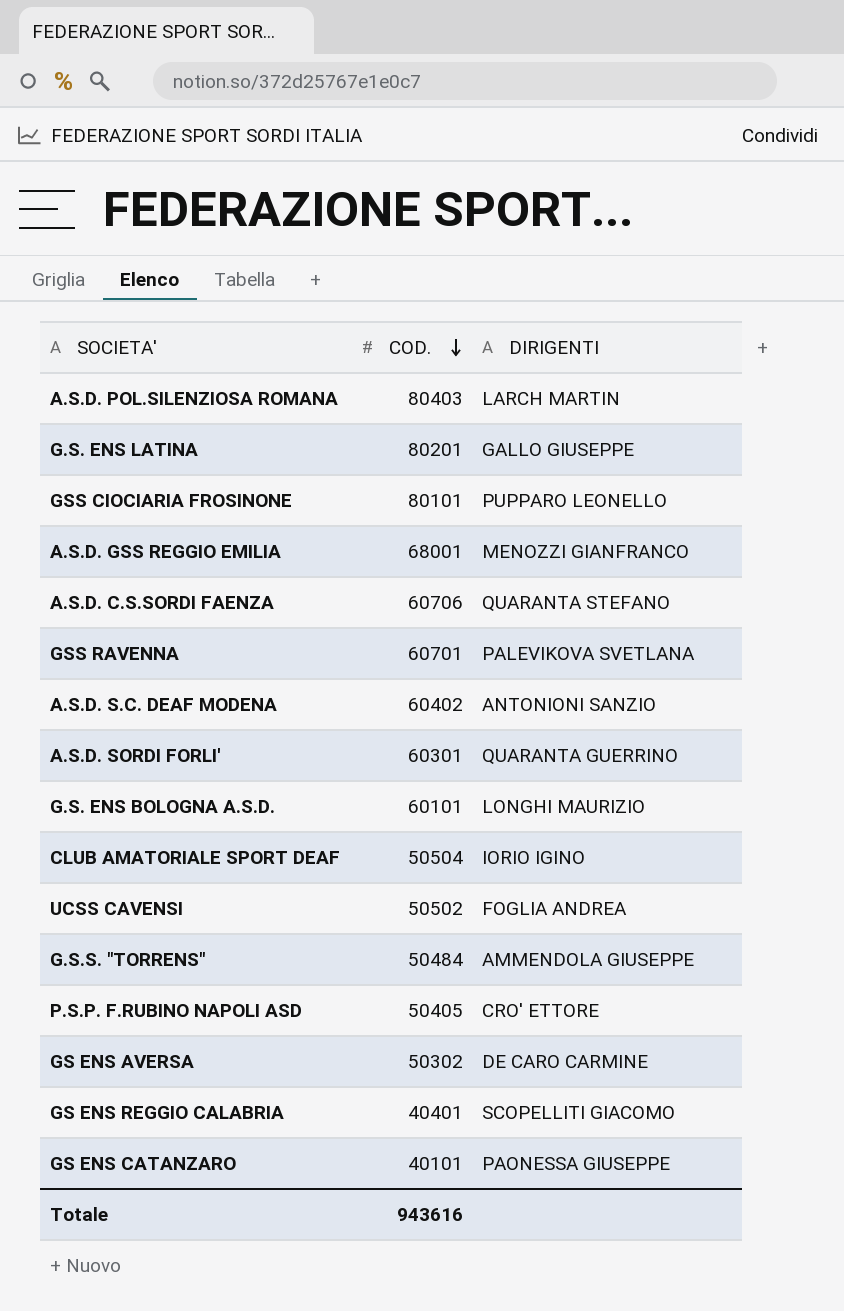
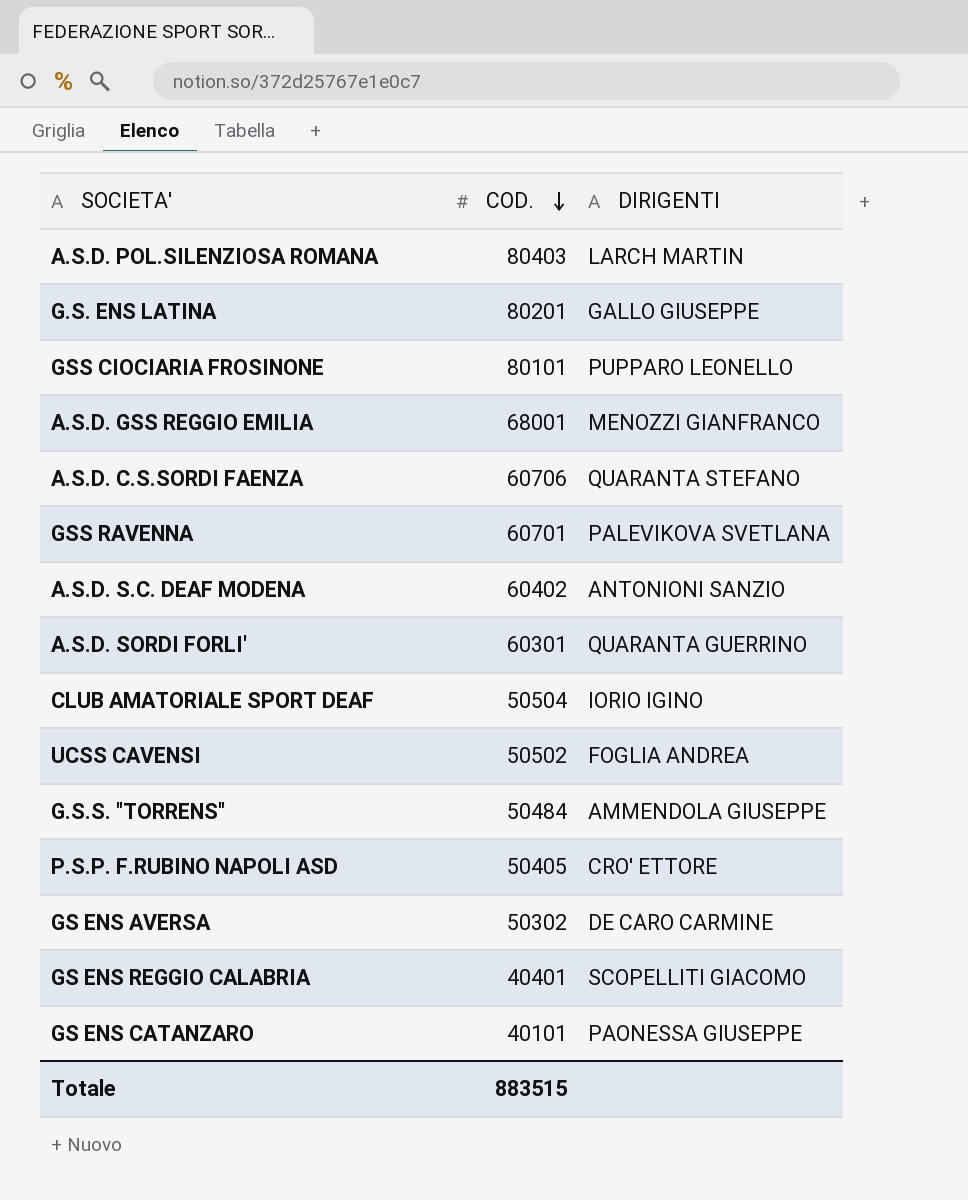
row G.S. ENS BOLOGNA A.S.D.: 60101 | LONGHI MAURIZIO -> none
Totale | COD.: 943616 -> 883515

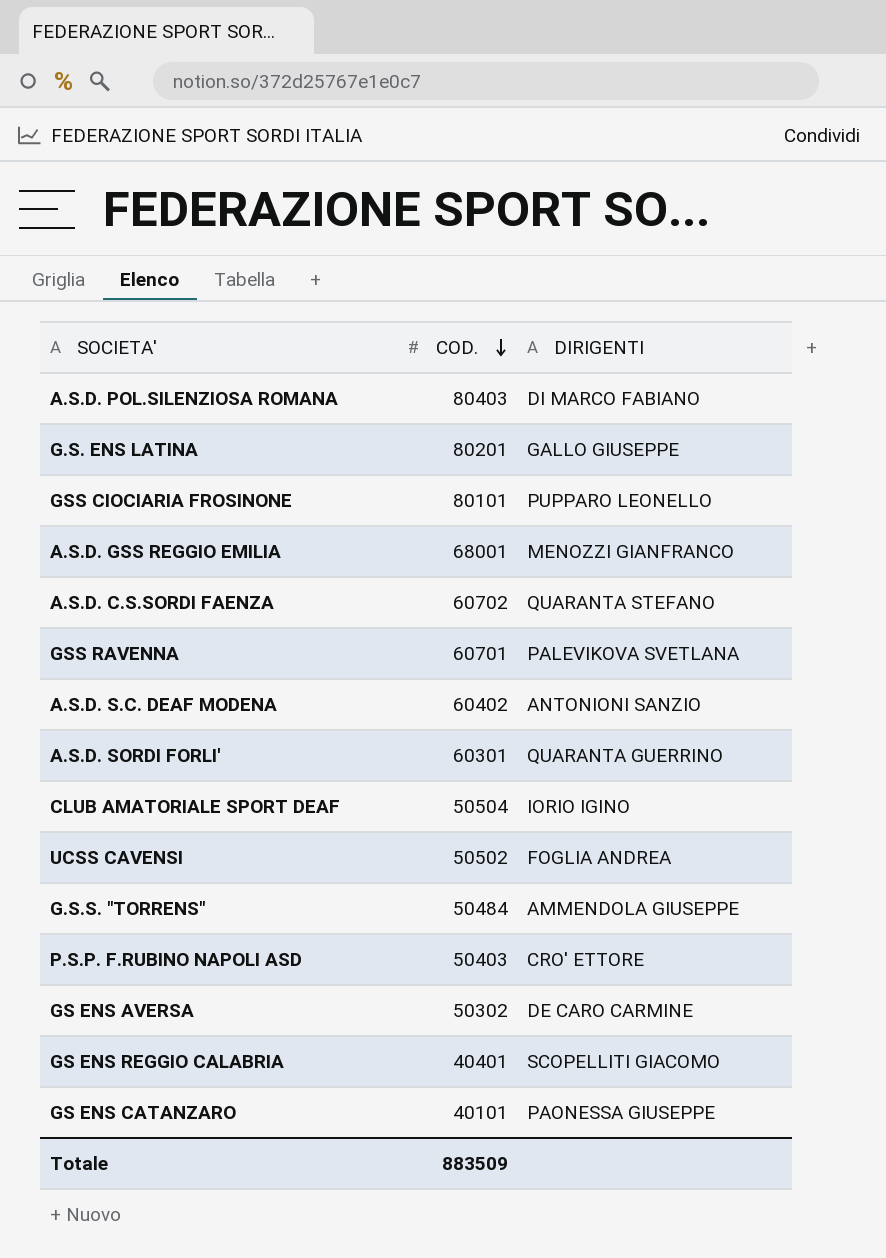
A.S.D. POL.SILENZIOSA ROMANA | DIRIGENTI: LARCH MARTIN -> DI MARCO FABIANO
A.S.D. C.S.SORDI FAENZA | COD.: 60706 -> 60702
P.S.P. F.RUBINO NAPOLI ASD | COD.: 50405 -> 50403
Totale | COD.: 883515 -> 883509

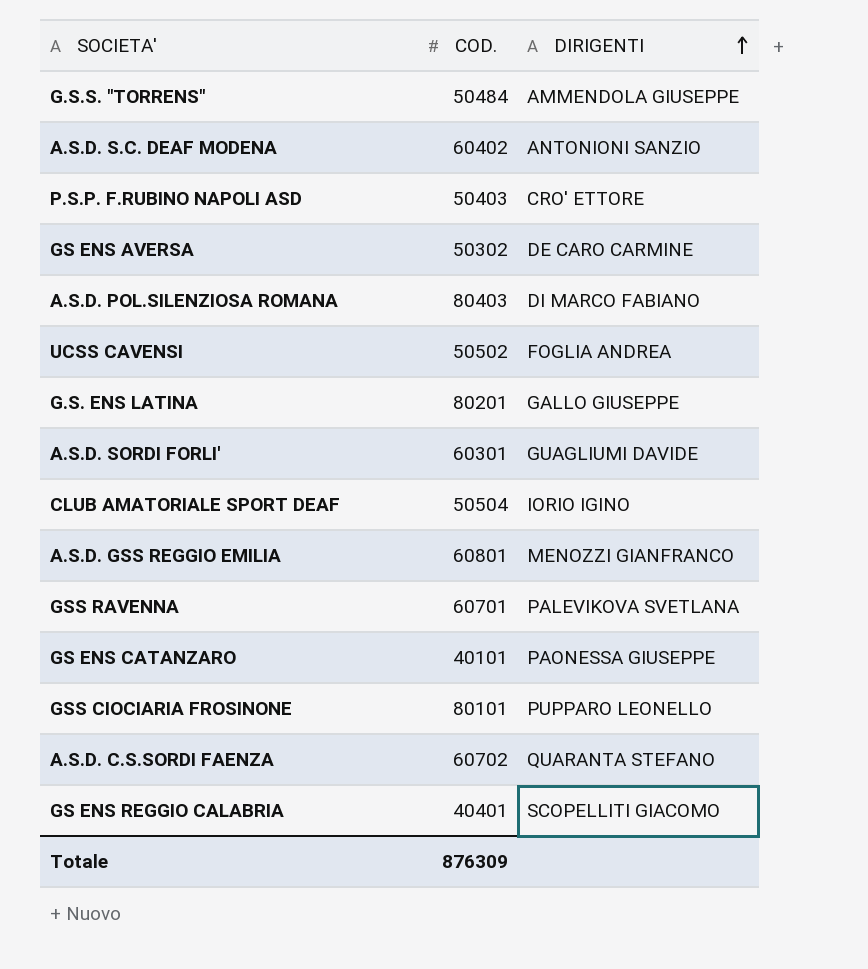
row order: COD. descending -> DIRIGENTI ascending
A.S.D. SORDI FORLI' | DIRIGENTI: QUARANTA GUERRINO -> GUAGLIUMI DAVIDE
A.S.D. GSS REGGIO EMILIA | COD.: 68001 -> 60801
Totale | COD.: 883509 -> 876309

